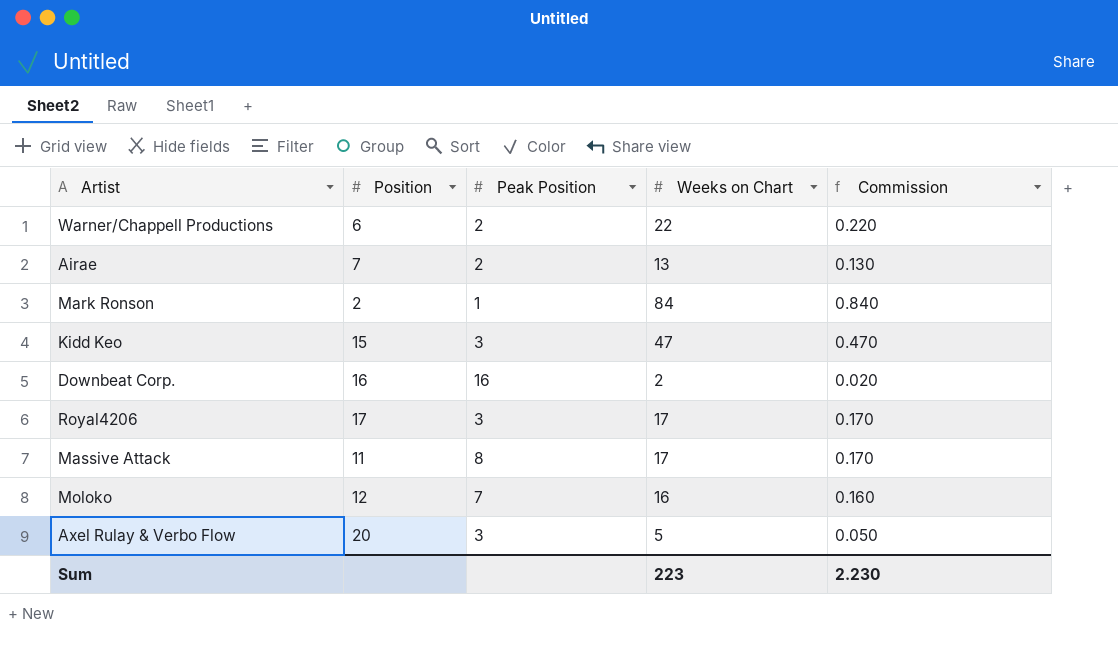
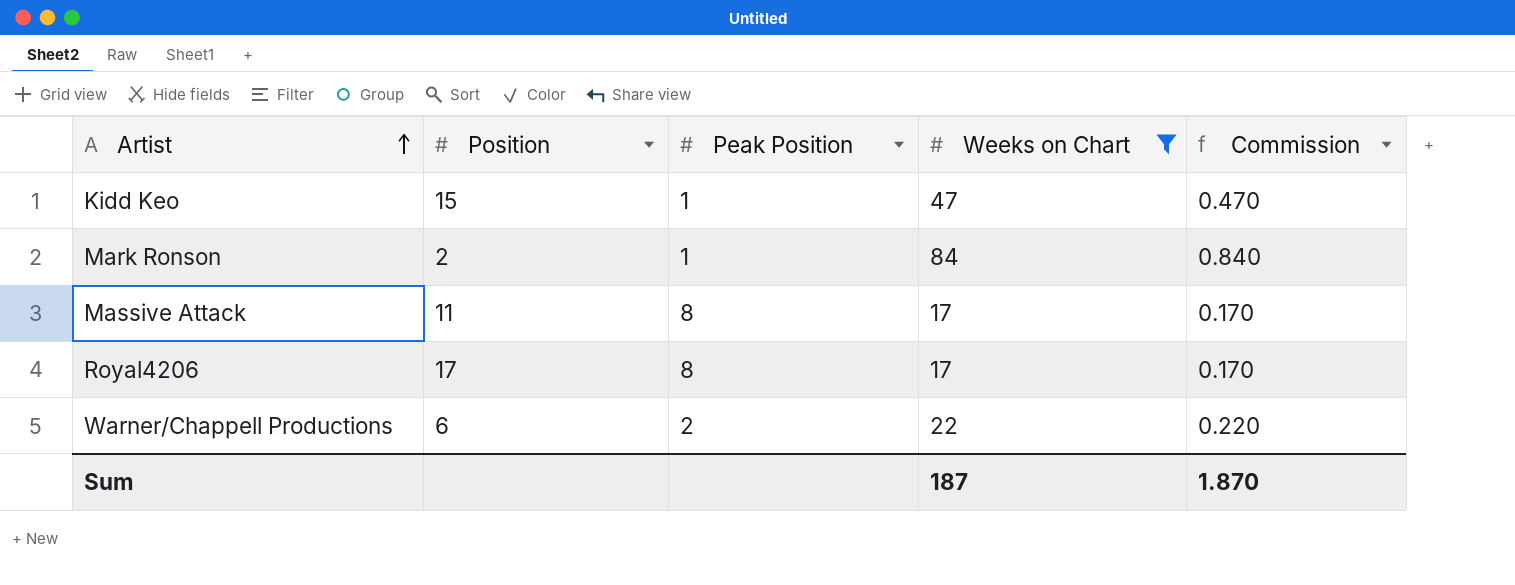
filter: none -> Weeks on Chart >= 17
row order: none -> Artist ascending
Kidd Keo | Peak Position: 3 -> 1
Royal4206 | Peak Position: 3 -> 8
Sum | Weeks on Chart: 223 -> 187
Sum | Commission: 2.230 -> 1.870

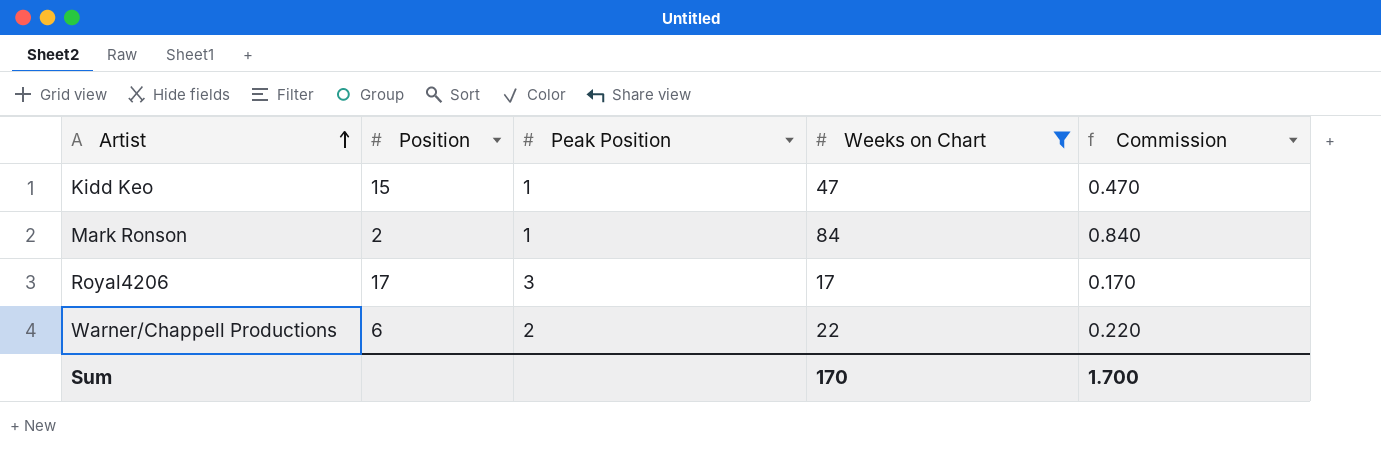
row Massive Attack: 11 | 8 | 17 | 0.170 -> none
Royal4206 | Peak Position: 8 -> 3
Sum | Weeks on Chart: 187 -> 170
Sum | Commission: 1.870 -> 1.700

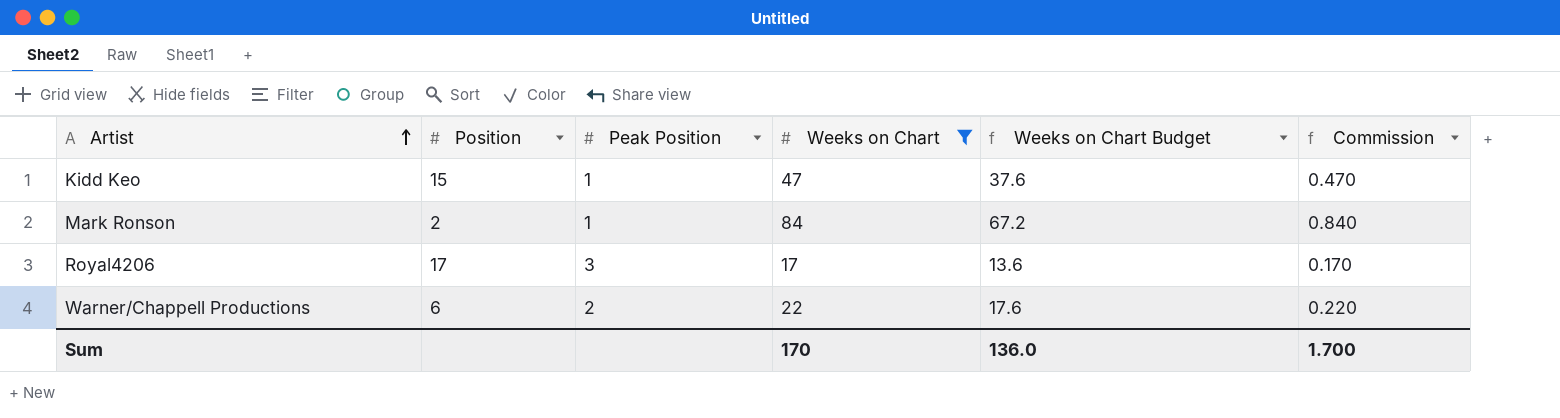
column Weeks on Chart Budget | formula: none -> [Weeks on Chart] * 0.8

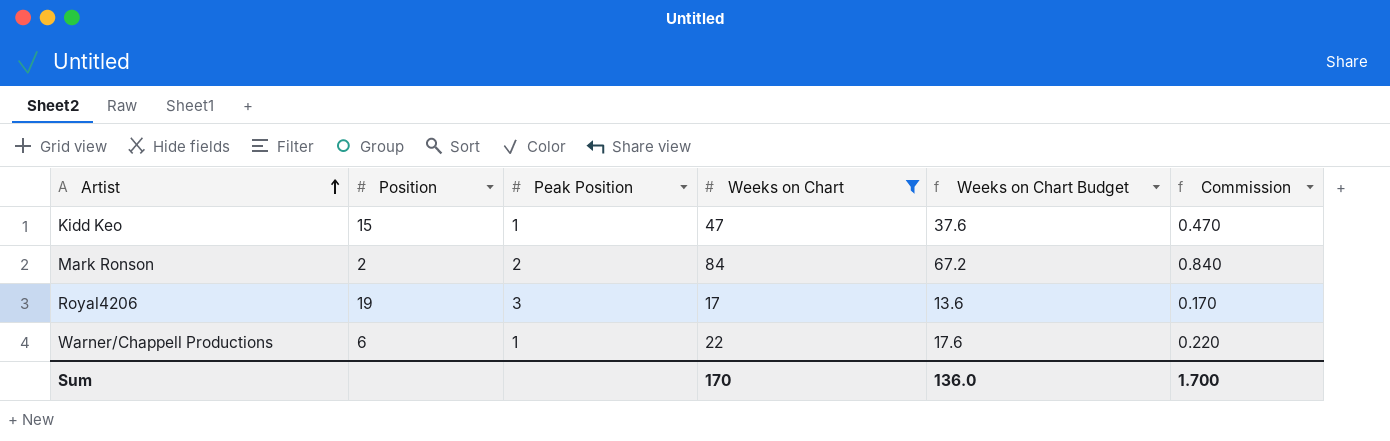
Mark Ronson | Peak Position: 1 -> 2
Royal4206 | Position: 17 -> 19
Warner/Chappell Productions | Peak Position: 2 -> 1

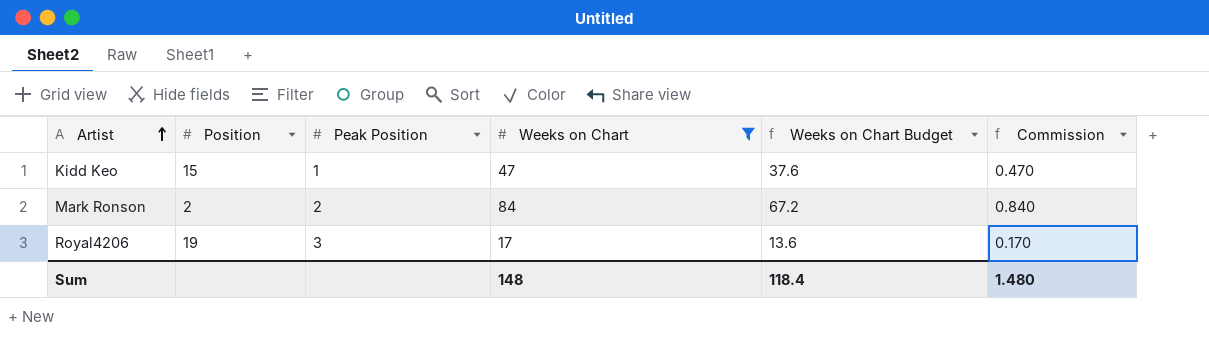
row Warner/Chappell Productions: 6 | 1 | 22 | 17.6 | 0.220 -> none
Sum | Weeks on Chart: 170 -> 148
Sum | Weeks on Chart Budget: 136.0 -> 118.4
Sum | Commission: 1.700 -> 1.480

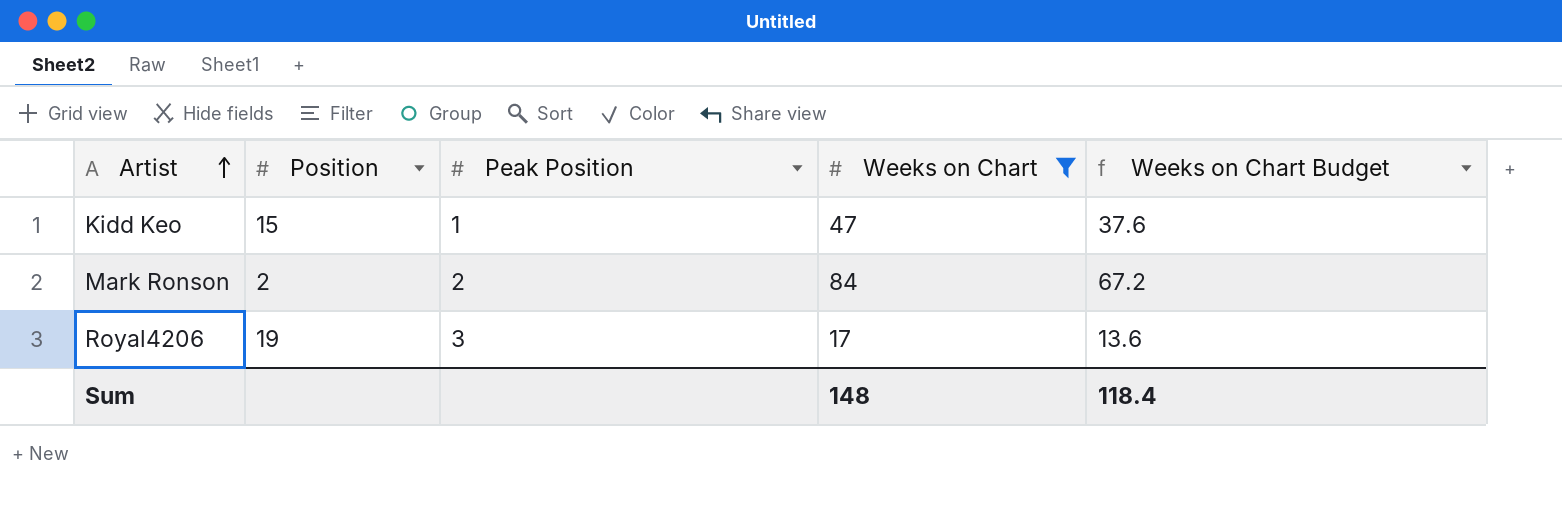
column Commission | formula: [Weeks on Chart] * 0.01 -> none

